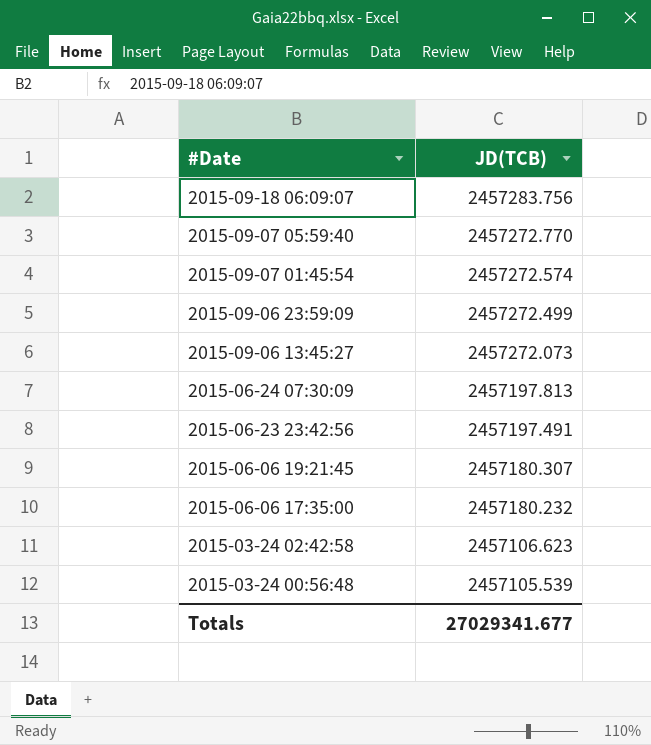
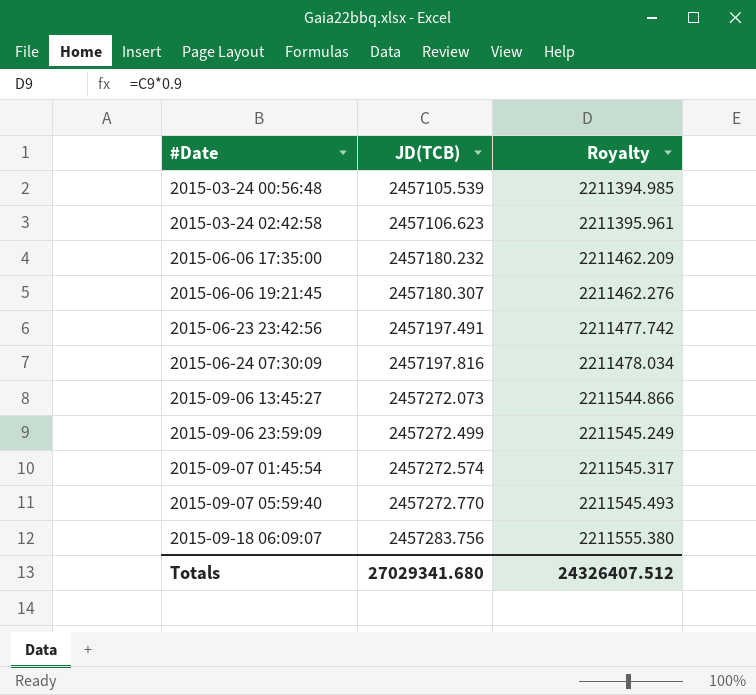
row order: #Date descending -> #Date ascending
column Royalty | formula: none -> [JD(TCB)] * 0.9
2015-06-24 07:30:09 | JD(TCB): 2457197.813 -> 2457197.816
Totals | JD(TCB): 27029341.677 -> 27029341.680

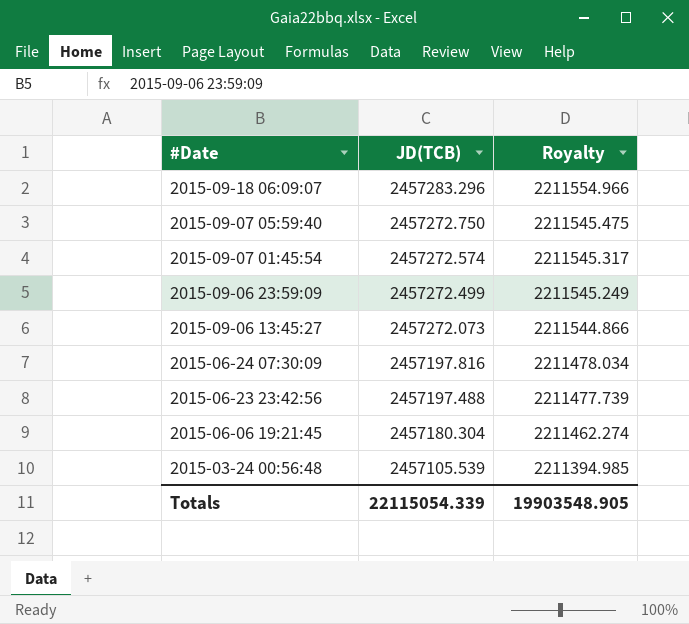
row order: #Date ascending -> #Date descending
row 2015-03-24 02:42:58: 2457106.623 | 2211395.961 -> none
row 2015-06-06 17:35:00: 2457180.232 | 2211462.209 -> none
2015-09-18 06:09:07 | JD(TCB): 2457283.756 -> 2457283.296
2015-09-18 06:09:07 | Royalty: 2211555.380 -> 2211554.966
2015-09-07 05:59:40 | JD(TCB): 2457272.770 -> 2457272.750
2015-09-07 05:59:40 | Royalty: 2211545.493 -> 2211545.475
2015-06-23 23:42:56 | JD(TCB): 2457197.491 -> 2457197.488
2015-06-23 23:42:56 | Royalty: 2211477.742 -> 2211477.739
2015-06-06 19:21:45 | JD(TCB): 2457180.307 -> 2457180.304
2015-06-06 19:21:45 | Royalty: 2211462.276 -> 2211462.274
Totals | JD(TCB): 27029341.680 -> 22115054.339
Totals | Royalty: 24326407.512 -> 19903548.905

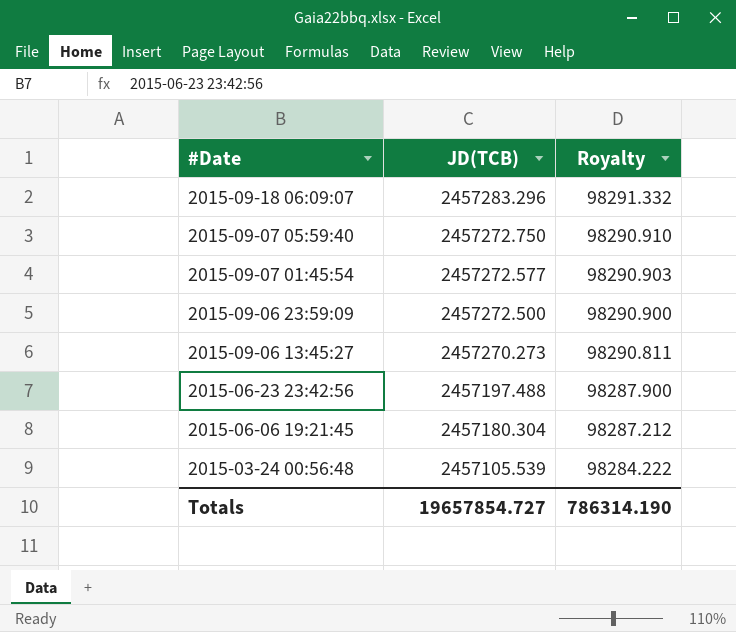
column Royalty | formula: [JD(TCB)] * 0.9 -> [JD(TCB)] * 0.04
row 2015-06-24 07:30:09: 2457197.816 | 2211478.034 -> none
2015-09-07 01:45:54 | JD(TCB): 2457272.574 -> 2457272.577
2015-09-06 23:59:09 | JD(TCB): 2457272.499 -> 2457272.500
2015-09-06 13:45:27 | JD(TCB): 2457272.073 -> 2457270.273
Totals | JD(TCB): 22115054.339 -> 19657854.727
Totals | Royalty: 19903548.905 -> 786314.190

